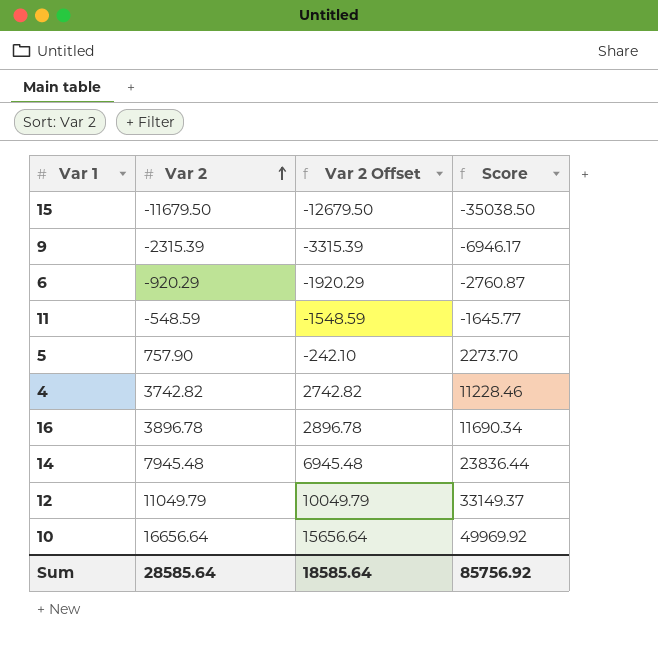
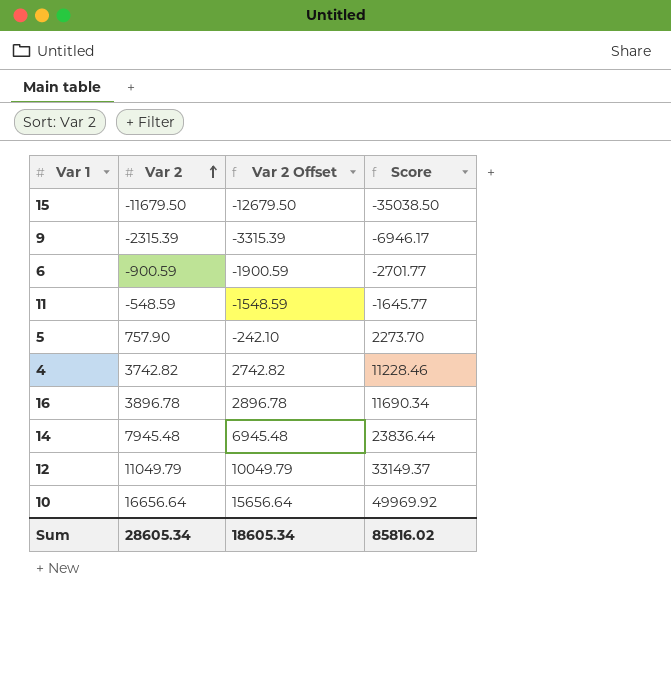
6 | Var 2: -920.29 -> -900.59
6 | Var 2 Offset: -1920.29 -> -1900.59
6 | Score: -2760.87 -> -2701.77
Sum | Var 2: 28585.64 -> 28605.34
Sum | Var 2 Offset: 18585.64 -> 18605.34
Sum | Score: 85756.92 -> 85816.02

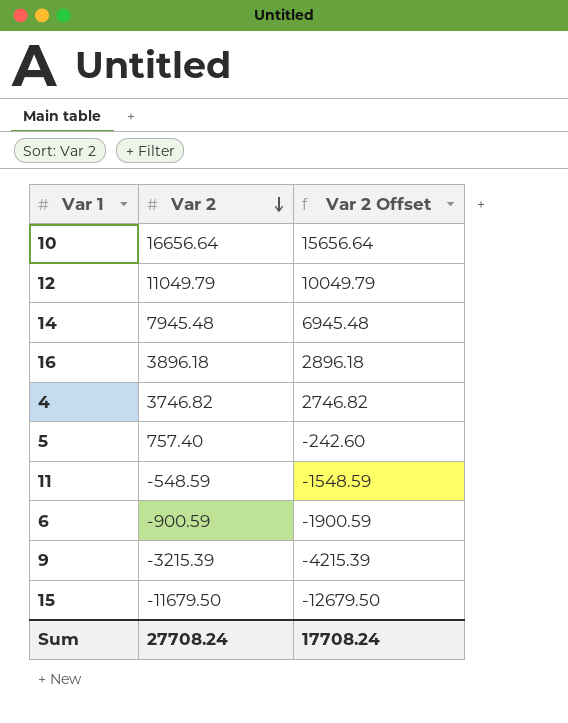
row order: Var 2 ascending -> Var 2 descending
column Score | formula: [Var 2] * 3 -> none
16 | Var 2: 3896.78 -> 3896.18
16 | Var 2 Offset: 2896.78 -> 2896.18
4 | Var 2: 3742.82 -> 3746.82
4 | Var 2 Offset: 2742.82 -> 2746.82
5 | Var 2: 757.90 -> 757.40
5 | Var 2 Offset: -242.10 -> -242.60
9 | Var 2: -2315.39 -> -3215.39
9 | Var 2 Offset: -3315.39 -> -4215.39
Sum | Var 2: 28605.34 -> 27708.24
Sum | Var 2 Offset: 18605.34 -> 17708.24

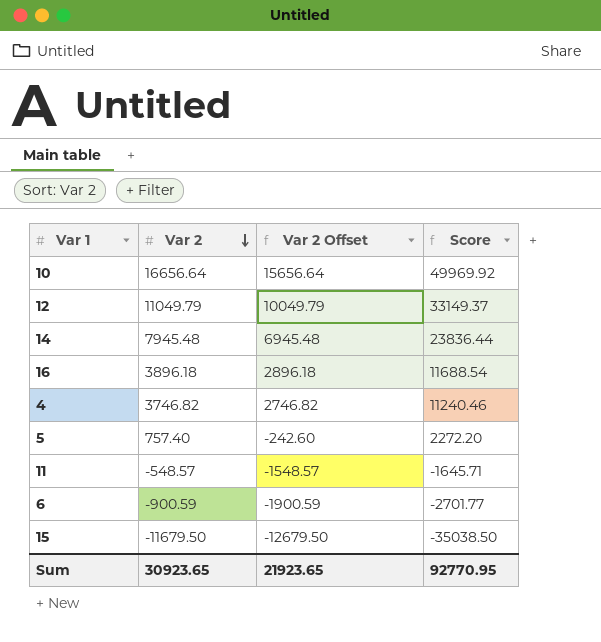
column Score | formula: none -> [Var 2] * 3
row 9: -3215.39 | -4215.39 -> none
11 | Var 2: -548.59 -> -548.57
11 | Var 2 Offset: -1548.59 -> -1548.57
Sum | Var 2: 27708.24 -> 30923.65
Sum | Var 2 Offset: 17708.24 -> 21923.65

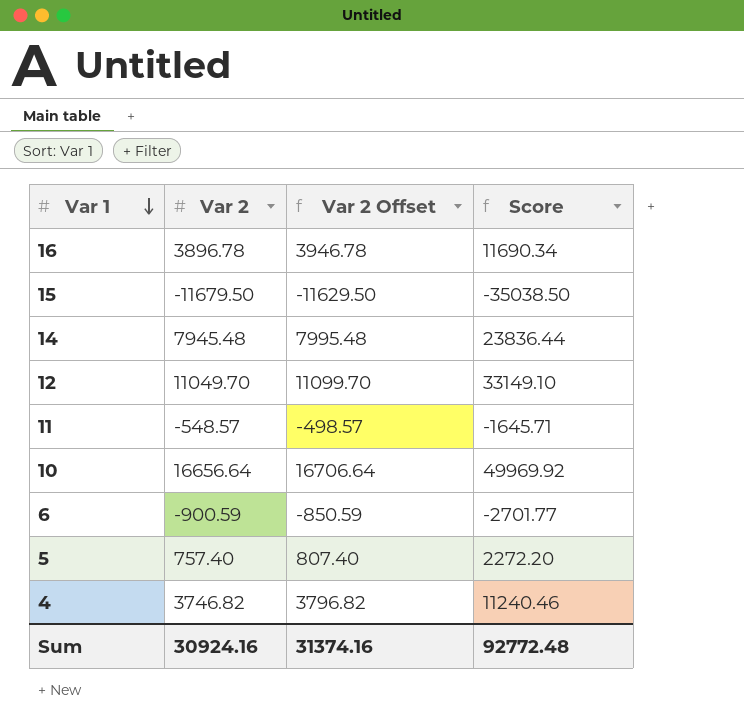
row order: Var 2 descending -> Var 1 descending
column Var 2 Offset | formula: [Var 2] - 1000 -> [Var 2] + 50
16 | Var 2: 3896.18 -> 3896.78
16 | Score: 11688.54 -> 11690.34
12 | Var 2: 11049.79 -> 11049.70
12 | Score: 33149.37 -> 33149.10
Sum | Var 2: 30923.65 -> 30924.16
Sum | Var 2 Offset: 21923.65 -> 31374.16
Sum | Score: 92770.95 -> 92772.48

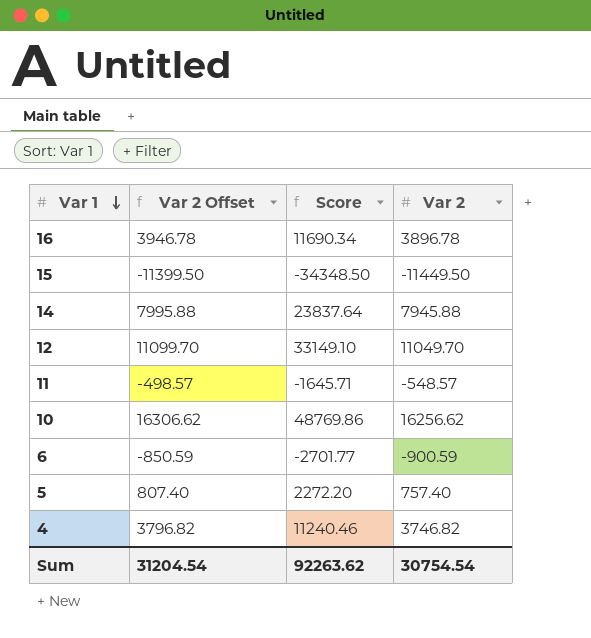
column Var 2 | position: 2 -> 4
15 | Var 2 Offset: -11629.50 -> -11399.50
15 | Score: -35038.50 -> -34348.50
15 | Var 2: -11679.50 -> -11449.50
14 | Var 2 Offset: 7995.48 -> 7995.88
14 | Score: 23836.44 -> 23837.64
14 | Var 2: 7945.48 -> 7945.88
10 | Var 2 Offset: 16706.64 -> 16306.62
10 | Score: 49969.92 -> 48769.86
10 | Var 2: 16656.64 -> 16256.62
Sum | Var 2 Offset: 31374.16 -> 31204.54
Sum | Score: 92772.48 -> 92263.62
Sum | Var 2: 30924.16 -> 30754.54

